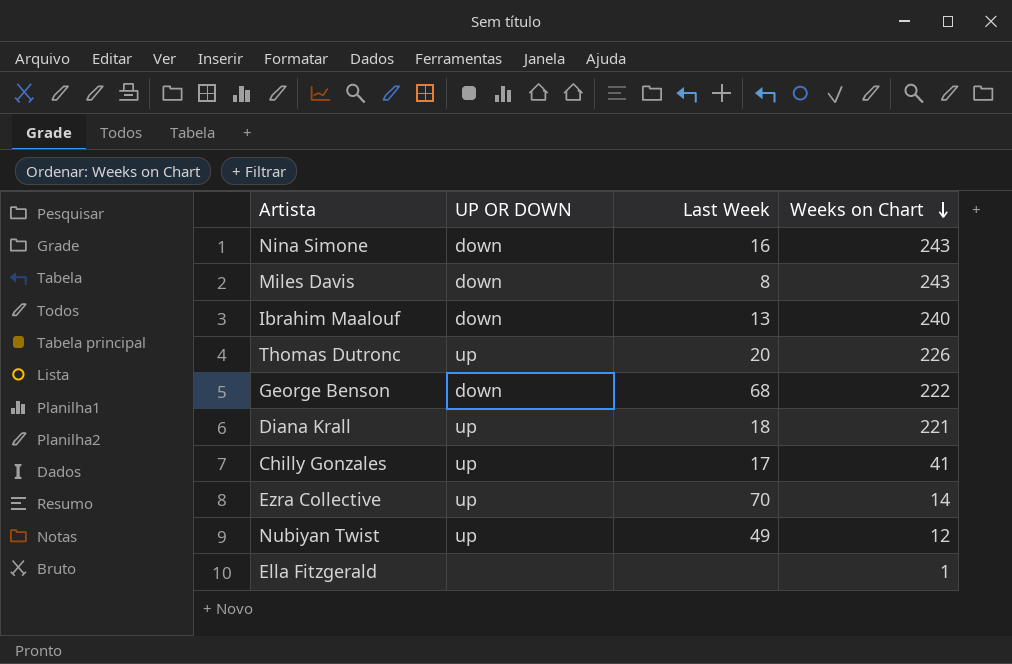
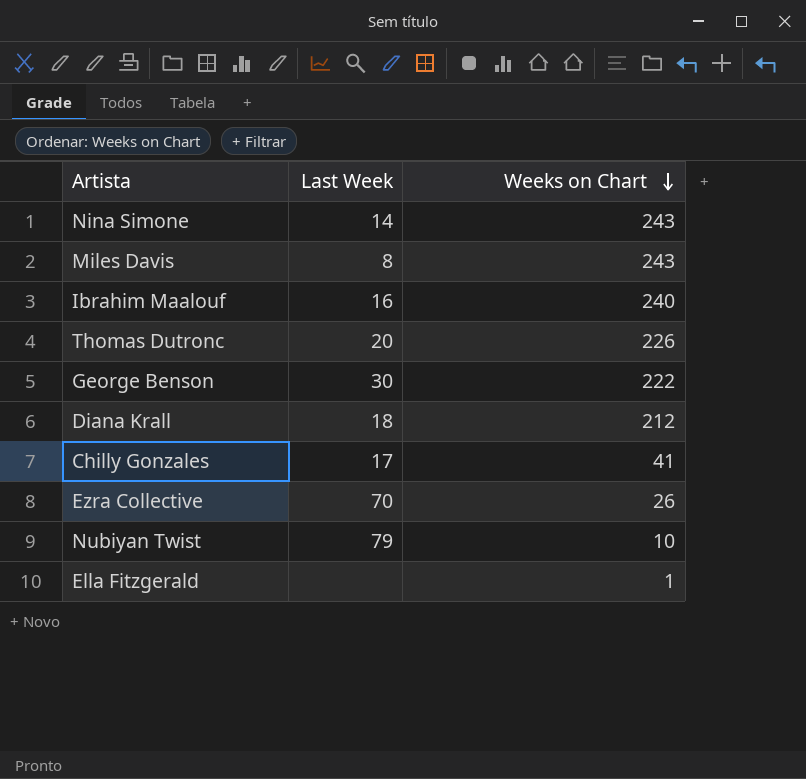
column UP OR DOWN | position: 2 -> none
Nina Simone | Last Week: 16 -> 14
Ibrahim Maalouf | Last Week: 13 -> 16
George Benson | Last Week: 68 -> 30
Diana Krall | Weeks on Chart: 221 -> 212
Ezra Collective | Weeks on Chart: 14 -> 26
Nubiyan Twist | Last Week: 49 -> 79
Nubiyan Twist | Weeks on Chart: 12 -> 10

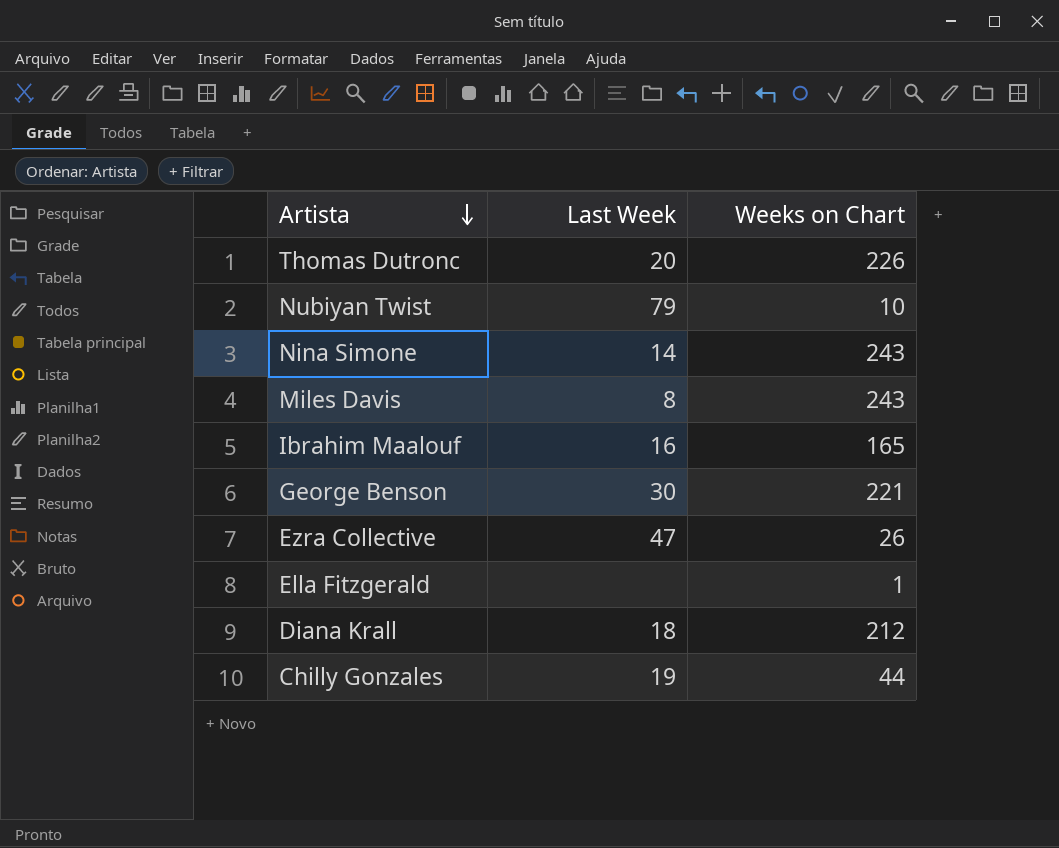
row order: Weeks on Chart descending -> Artista descending
Ibrahim Maalouf | Weeks on Chart: 240 -> 165
George Benson | Weeks on Chart: 222 -> 221
Ezra Collective | Last Week: 70 -> 47
Chilly Gonzales | Last Week: 17 -> 19
Chilly Gonzales | Weeks on Chart: 41 -> 44

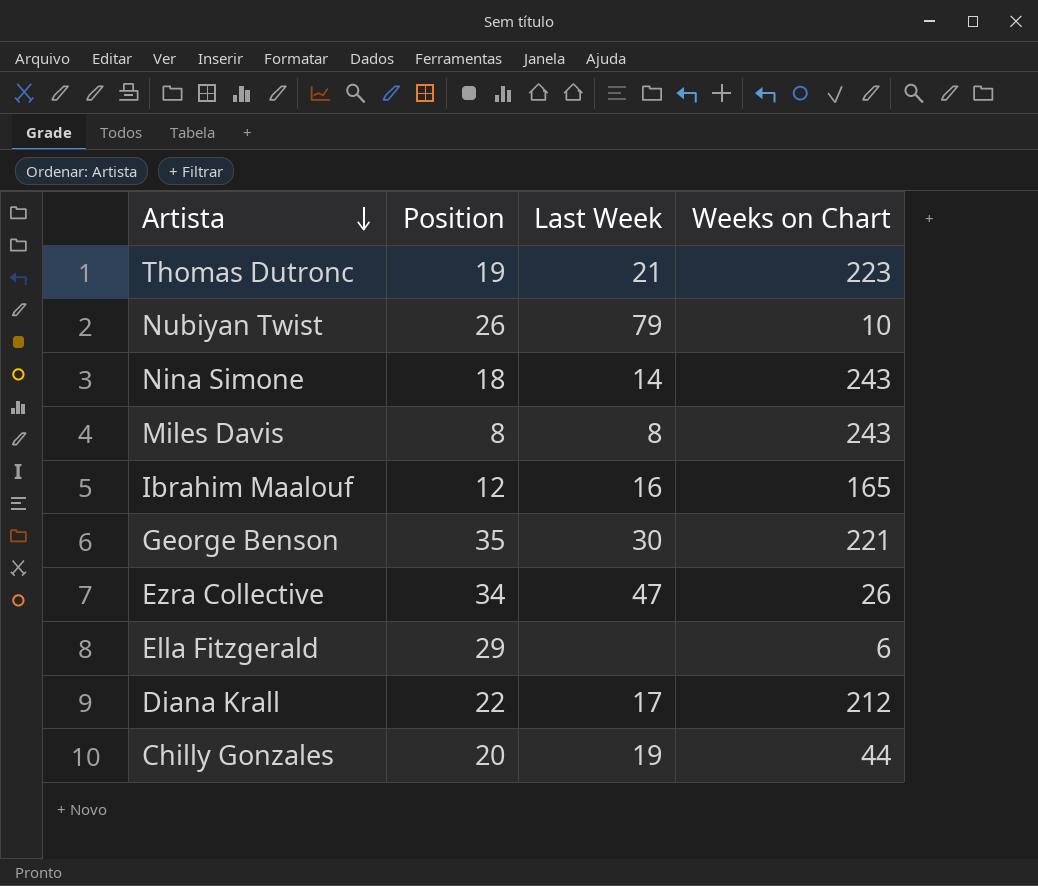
column Position | position: none -> 2
Thomas Dutronc | Last Week: 20 -> 21
Thomas Dutronc | Weeks on Chart: 226 -> 223
Ella Fitzgerald | Weeks on Chart: 1 -> 6
Diana Krall | Last Week: 18 -> 17

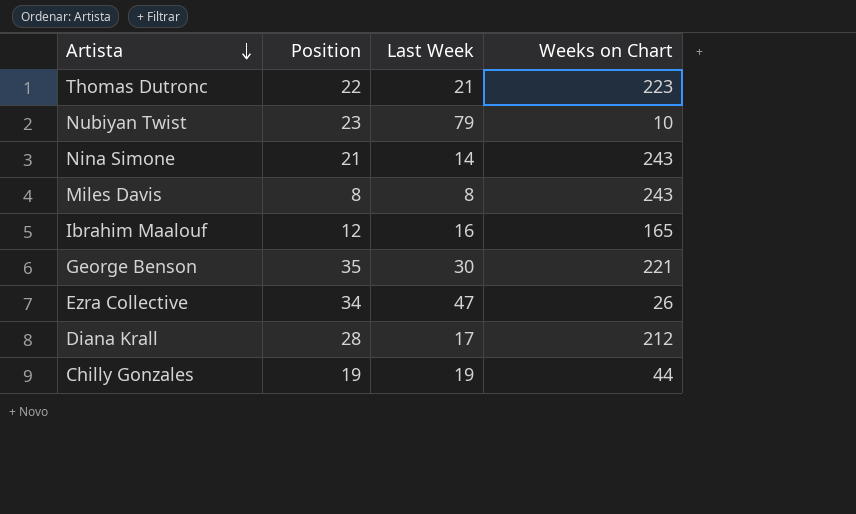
row Ella Fitzgerald: 29 | none | 6 -> none
Thomas Dutronc | Position: 19 -> 22
Nubiyan Twist | Position: 26 -> 23
Nina Simone | Position: 18 -> 21
Diana Krall | Position: 22 -> 28
Chilly Gonzales | Position: 20 -> 19

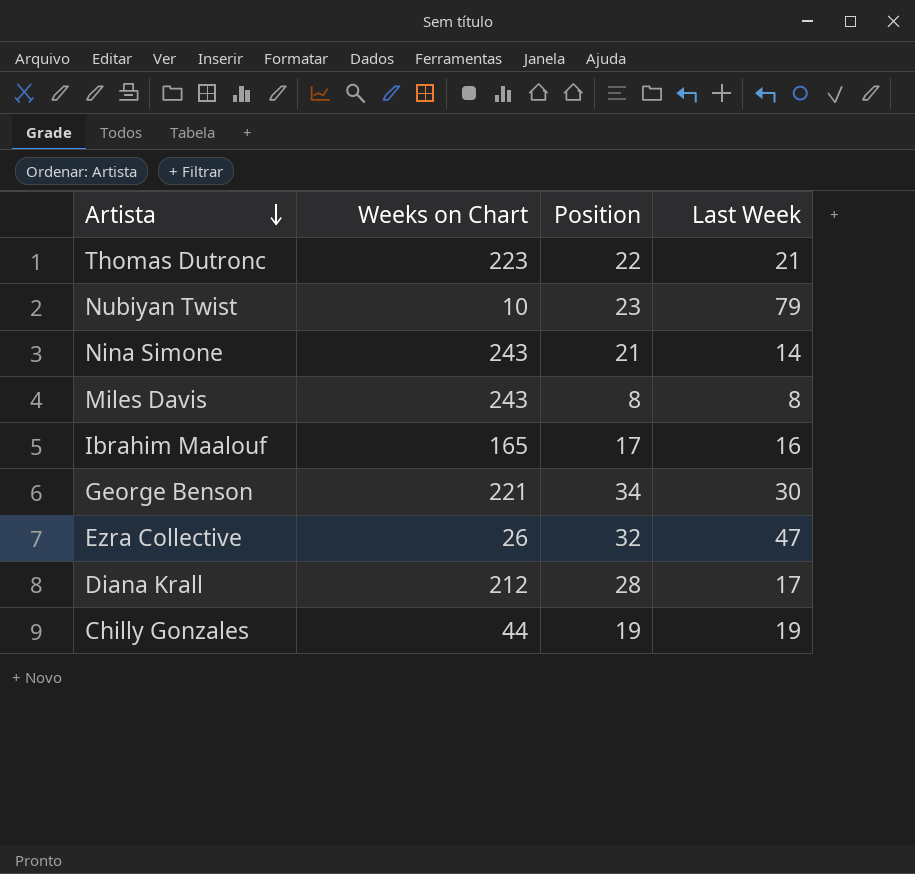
column Weeks on Chart | position: 4 -> 2
Ibrahim Maalouf | Position: 12 -> 17
George Benson | Position: 35 -> 34
Ezra Collective | Position: 34 -> 32

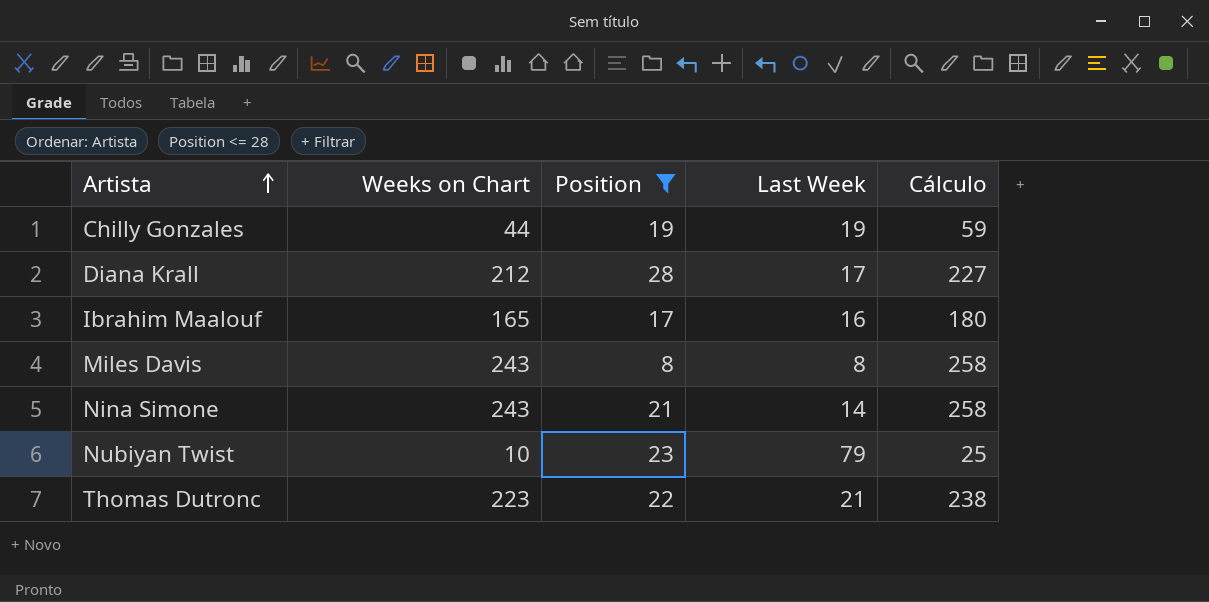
filter: none -> Position <= 28
row order: Artista descending -> Artista ascending
column Cálculo | formula: none -> [Weeks on Chart] + 15

